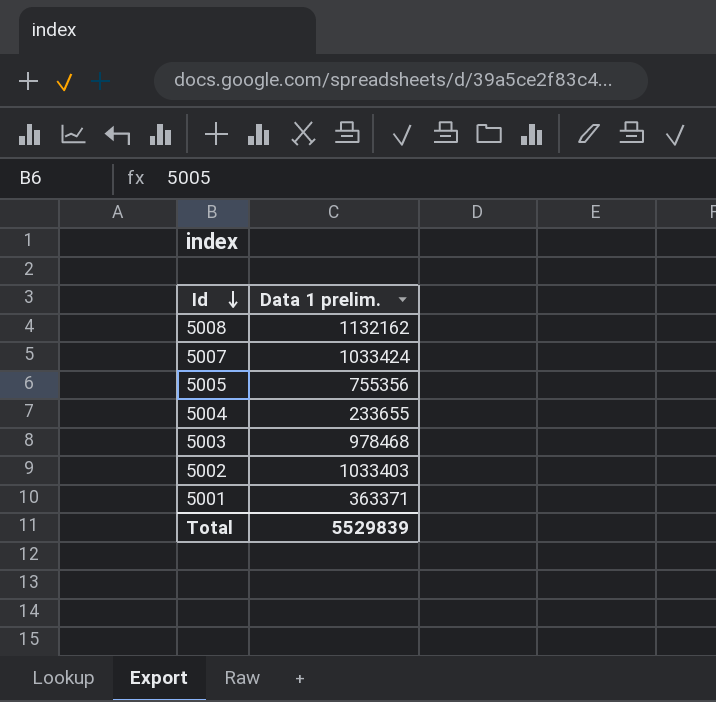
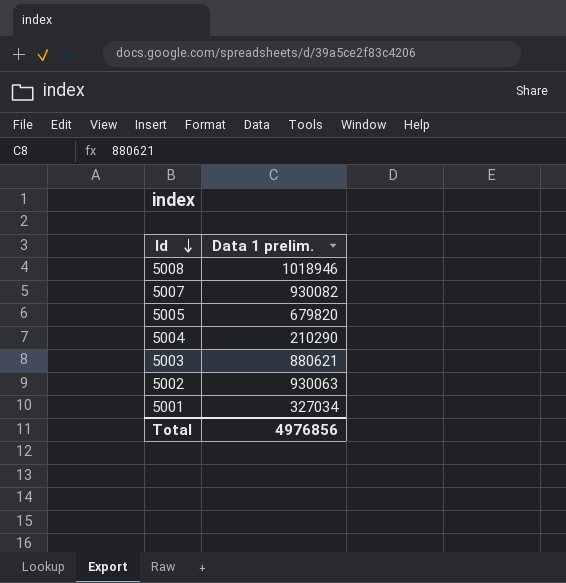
5008 | Data 1 prelim.: 1132162 -> 1018946
5007 | Data 1 prelim.: 1033424 -> 930082
5005 | Data 1 prelim.: 755356 -> 679820
5004 | Data 1 prelim.: 233655 -> 210290
5003 | Data 1 prelim.: 978468 -> 880621
5002 | Data 1 prelim.: 1033403 -> 930063
5001 | Data 1 prelim.: 363371 -> 327034
Total | Data 1 prelim.: 5529839 -> 4976856

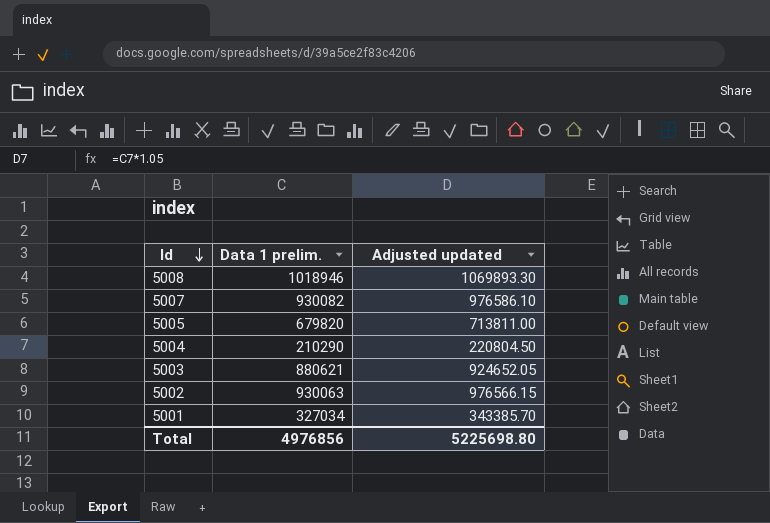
column Adjusted updated | formula: none -> [Data 1 prelim.] * 1.05

